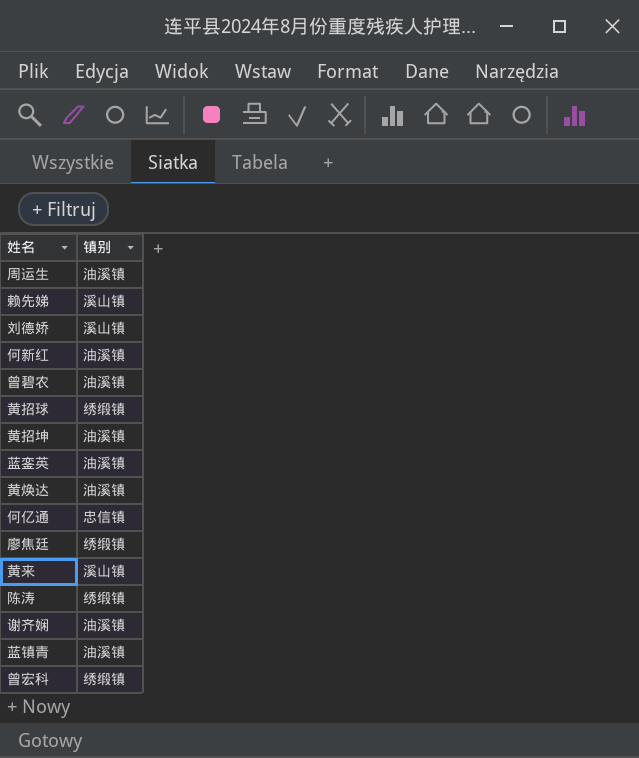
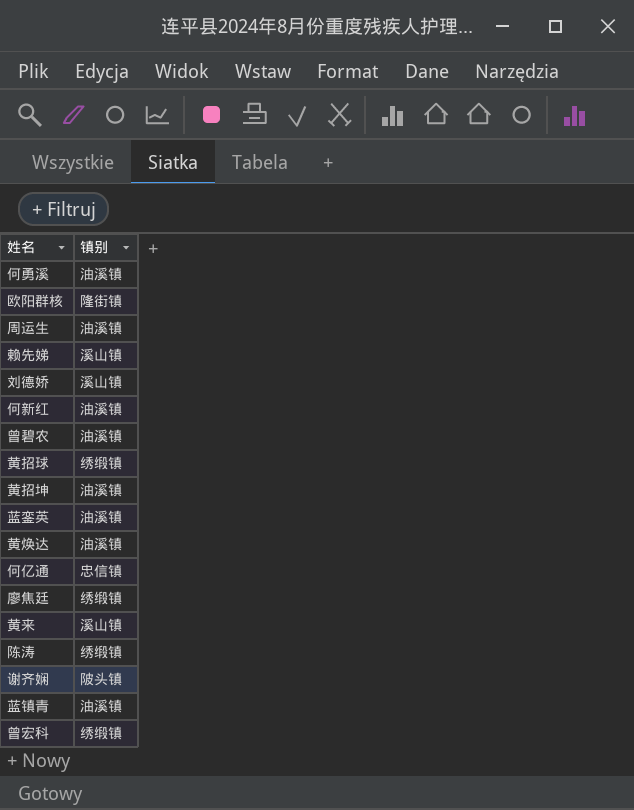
row 何勇溪: none -> 油溪镇
row 欧阳群核: none -> 隆街镇
谢齐娴 | 镇别: 油溪镇 -> 陂头镇

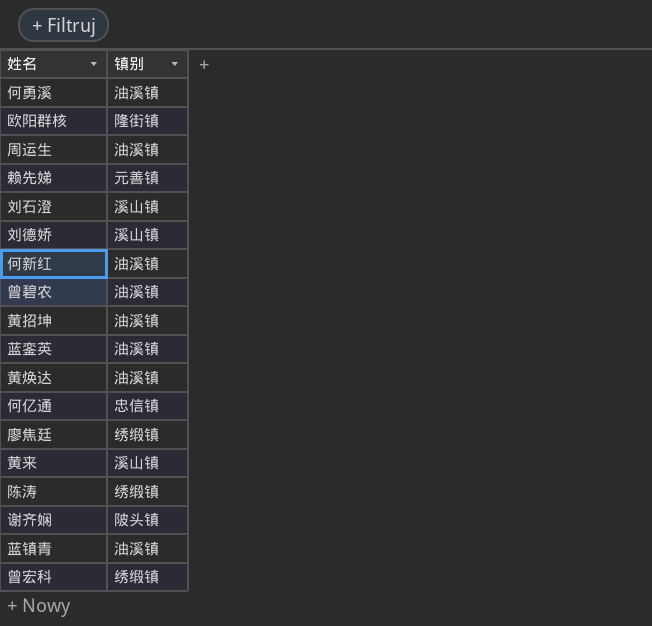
row 黄招球: 绣缎镇 -> none
赖先娣 | 镇别: 溪山镇 -> 元善镇
row 刘石澄: none -> 溪山镇

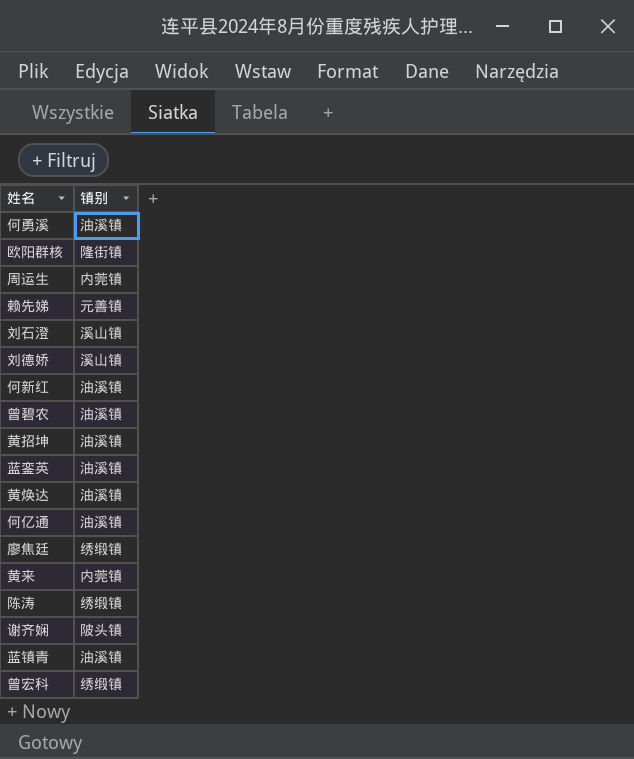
周运生 | 镇别: 油溪镇 -> 内莞镇
何亿通 | 镇别: 忠信镇 -> 油溪镇
黄来 | 镇别: 溪山镇 -> 内莞镇

